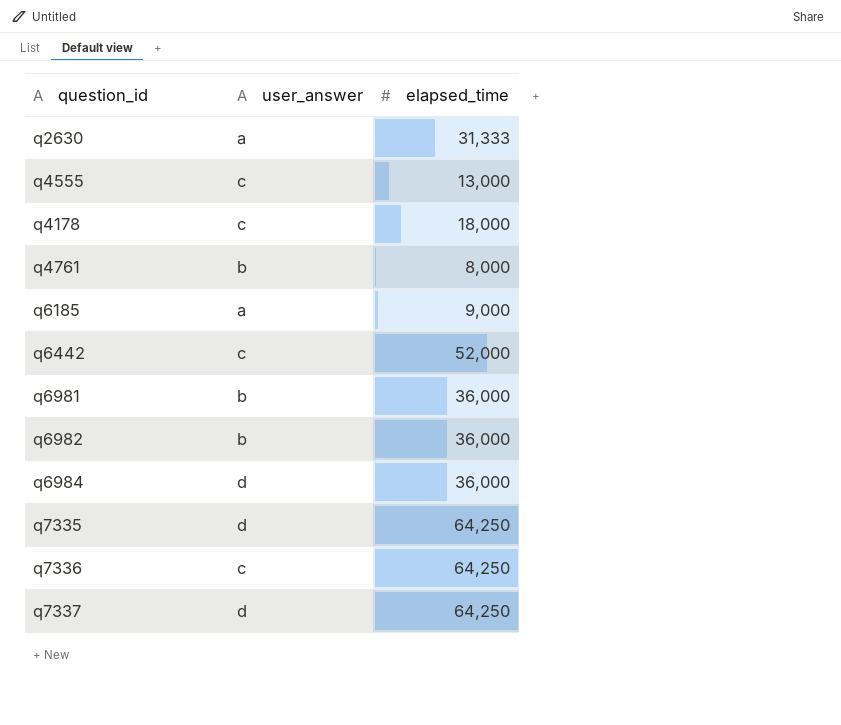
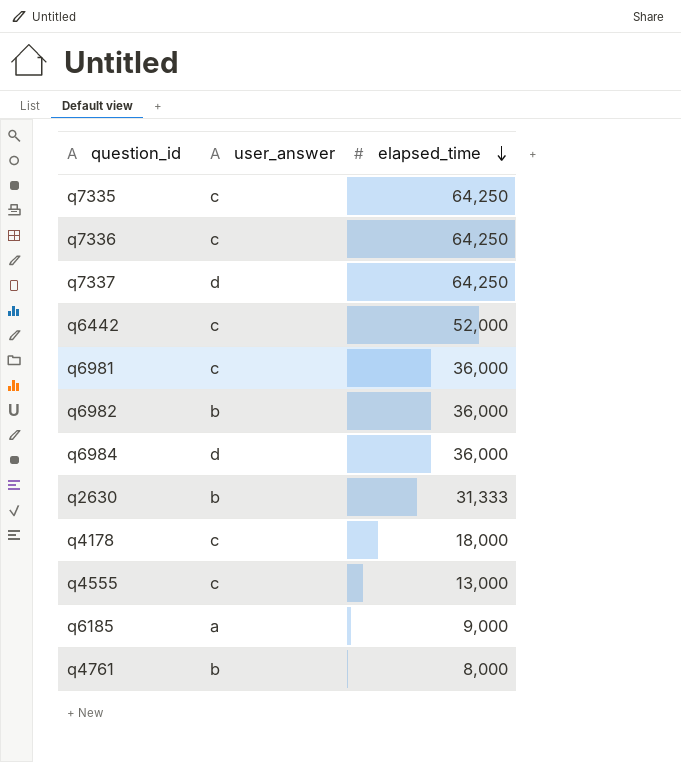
row order: none -> elapsed_time descending
q7335 | user_answer: d -> c
q6981 | user_answer: b -> c
q2630 | user_answer: a -> b

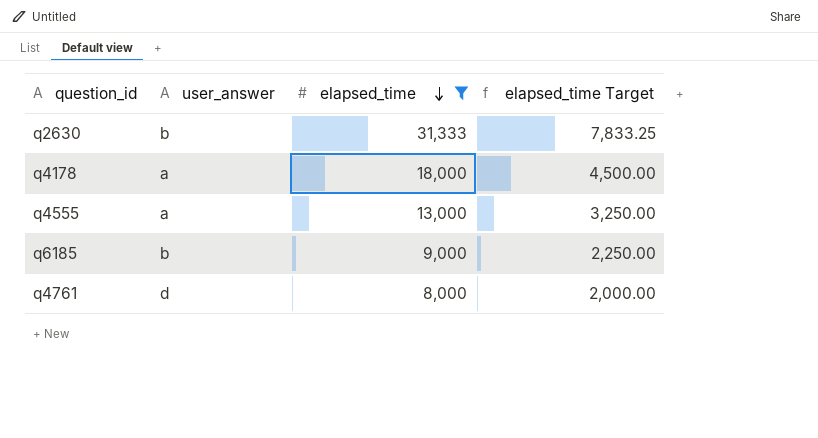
filter: none -> elapsed_time <= 31,333
column elapsed_time Target | formula: none -> [elapsed_time] * 0.25
q4178 | user_answer: c -> a
q4555 | user_answer: c -> a
q6185 | user_answer: a -> b
q4761 | user_answer: b -> d

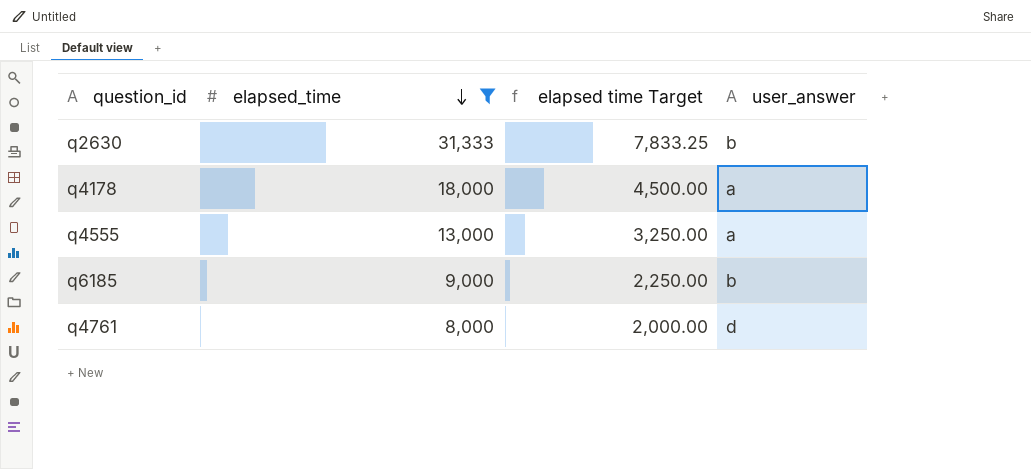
column name: elapsed_time Target -> elapsed time Target
column user_answer | position: 2 -> 4

